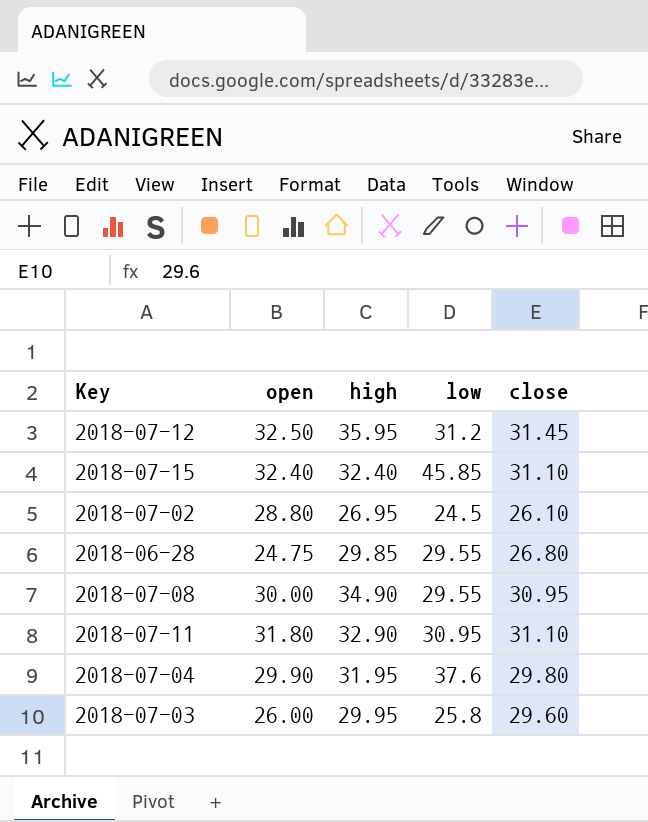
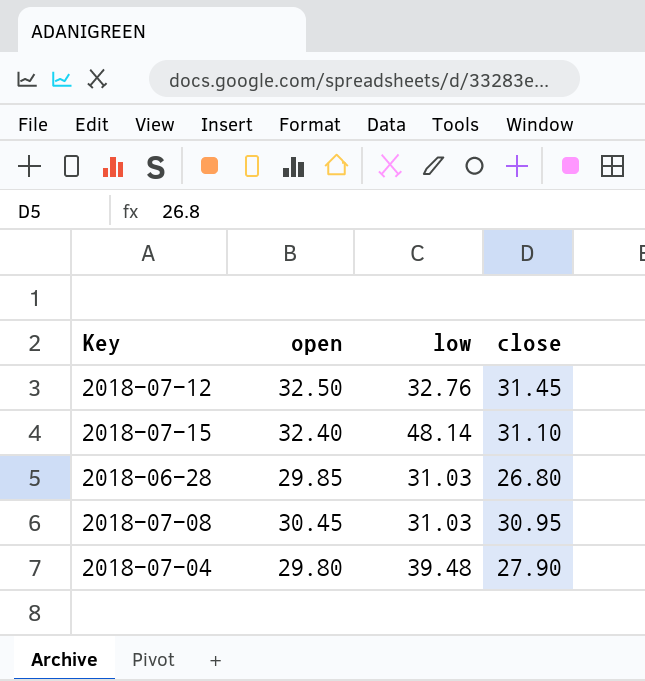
column high | position: 3 -> none
row 2018-07-02: 28.80 | 26.95 | 24.5 | 26.10 -> none
row 2018-07-11: 31.80 | 32.90 | 30.95 | 31.10 -> none
row 2018-07-03: 26.00 | 29.95 | 25.8 | 29.60 -> none
2018-07-12 | low: 31.2 -> 32.76
2018-07-15 | low: 45.85 -> 48.14
2018-06-28 | open: 24.75 -> 29.85
2018-06-28 | low: 29.55 -> 31.03
2018-07-08 | open: 30.00 -> 30.45
2018-07-08 | low: 29.55 -> 31.03
2018-07-04 | open: 29.90 -> 29.80
2018-07-04 | low: 37.6 -> 39.48
2018-07-04 | close: 29.80 -> 27.90

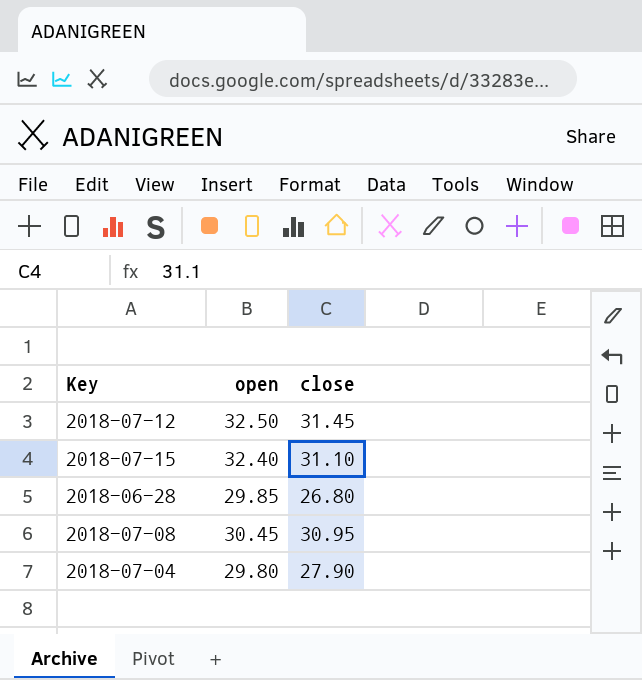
column low | position: 3 -> none

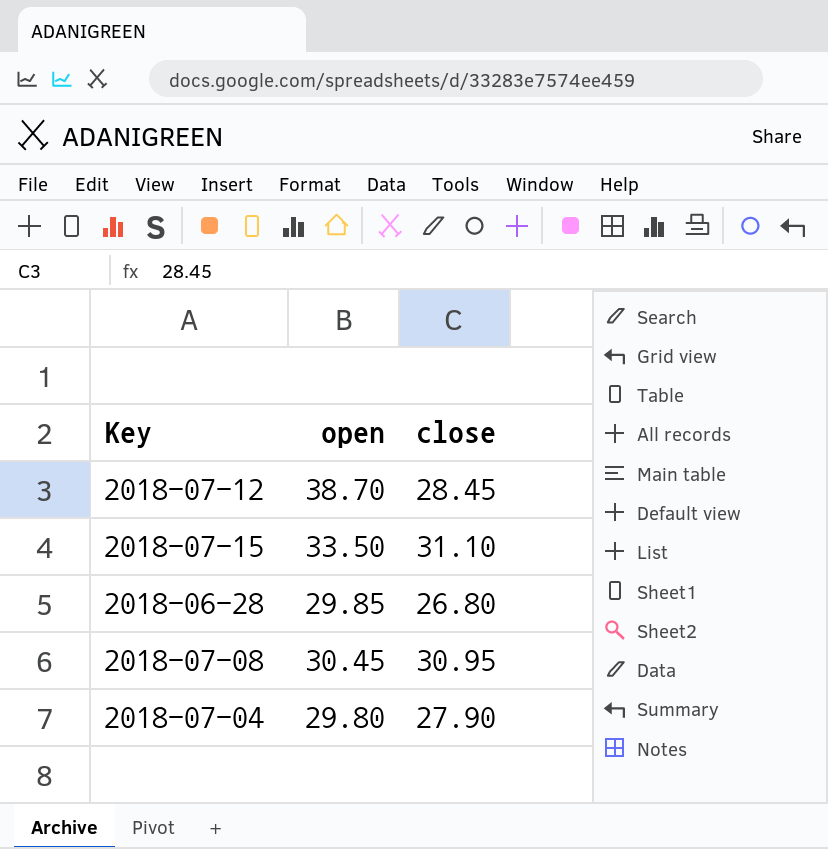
2018-07-12 | open: 32.50 -> 38.70
2018-07-12 | close: 31.45 -> 28.45
2018-07-15 | open: 32.40 -> 33.50

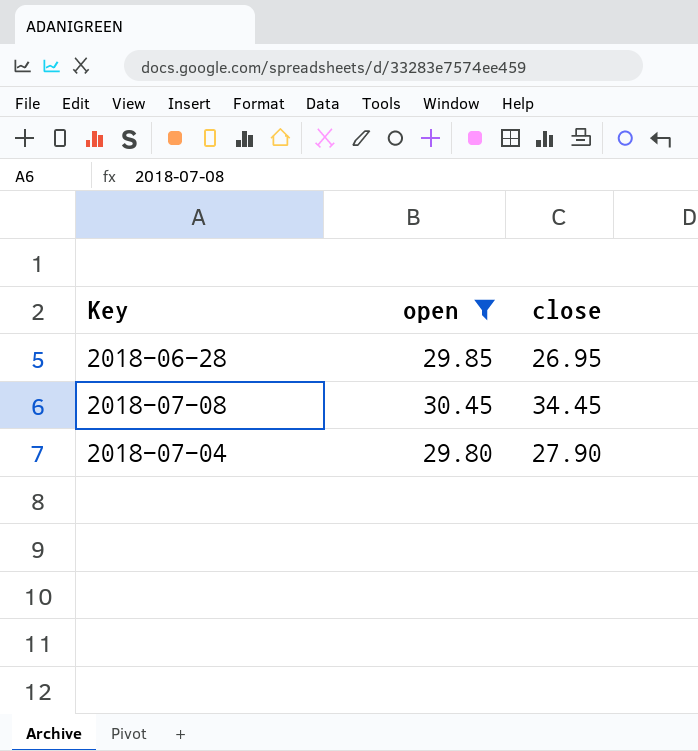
filter: none -> open <= 30.45
2018-06-28 | close: 26.80 -> 26.95
2018-07-08 | close: 30.95 -> 34.45

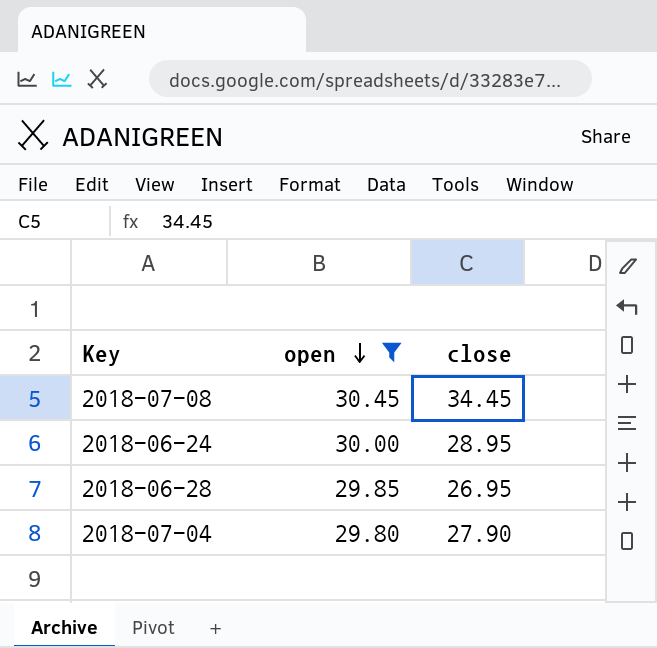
row order: none -> open descending
row 2018-06-24: none -> 30.00 | 28.95

